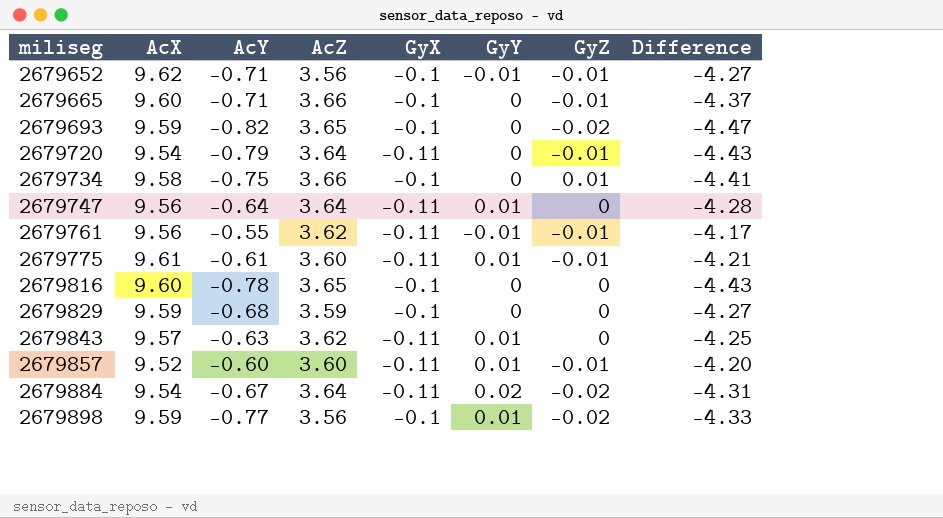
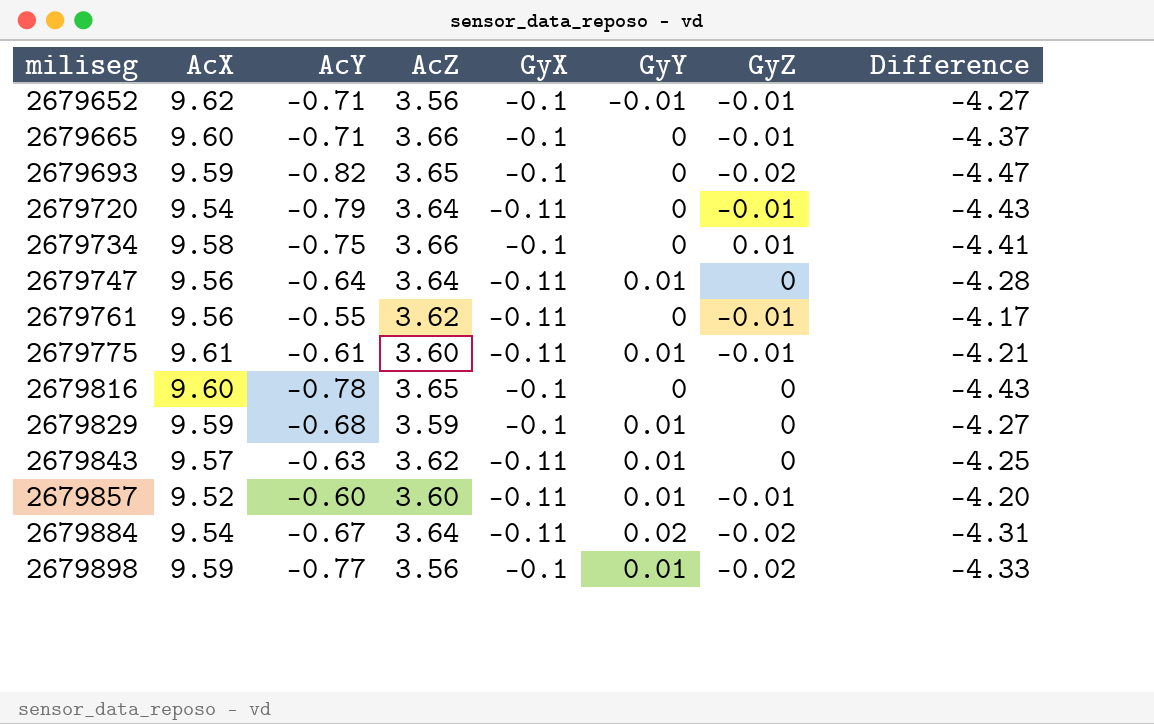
2679761 | GyY: -0.01 -> 0
2679829 | GyY: 0 -> 0.01

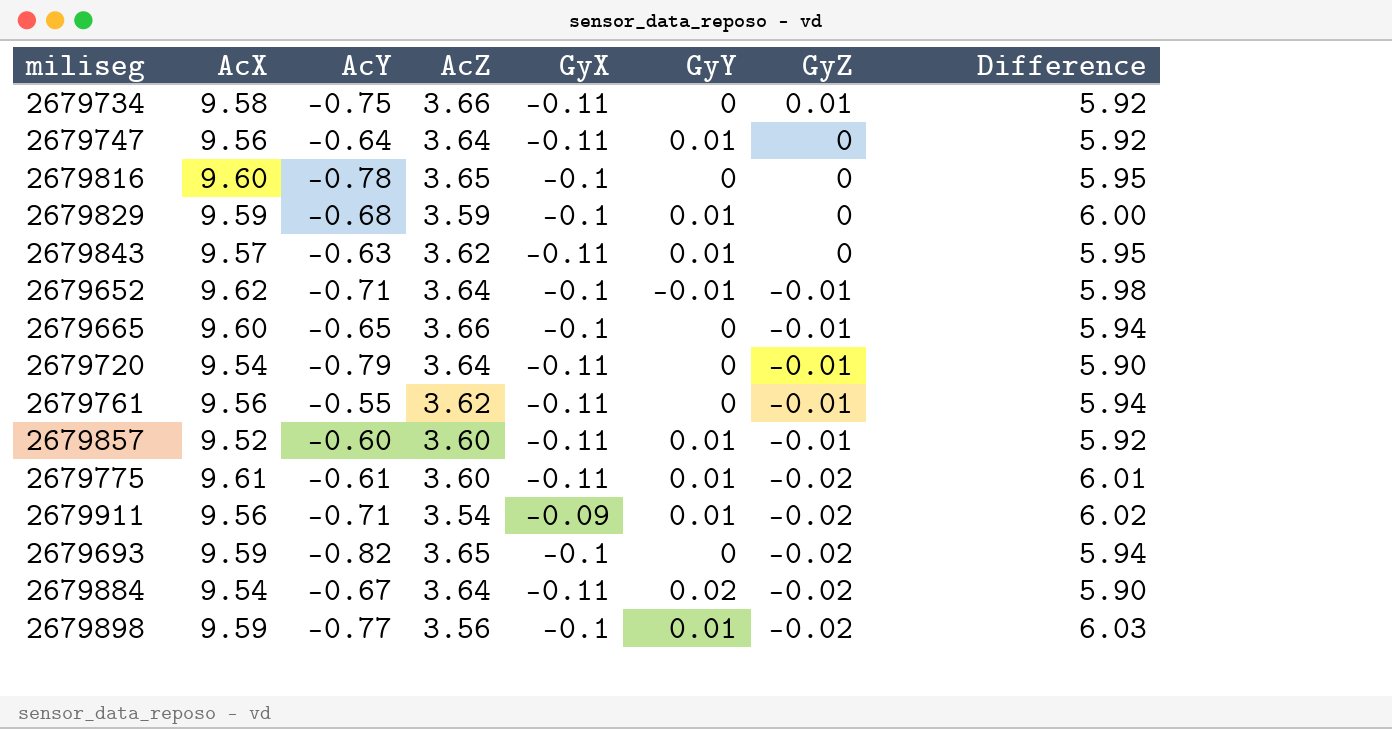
row order: miliseg ascending -> GyZ descending
column Difference | formula: [AcY] - [AcZ] -> [AcX] - [AcZ]
2679734 | GyX: -0.1 -> -0.11
2679652 | AcZ: 3.56 -> 3.64
2679665 | AcY: -0.71 -> -0.65
2679775 | GyZ: -0.01 -> -0.02
row 2679911: none -> 9.56 | -0.71 | 3.54 | -0.09 | 0.01 | -0.02 | 6.02

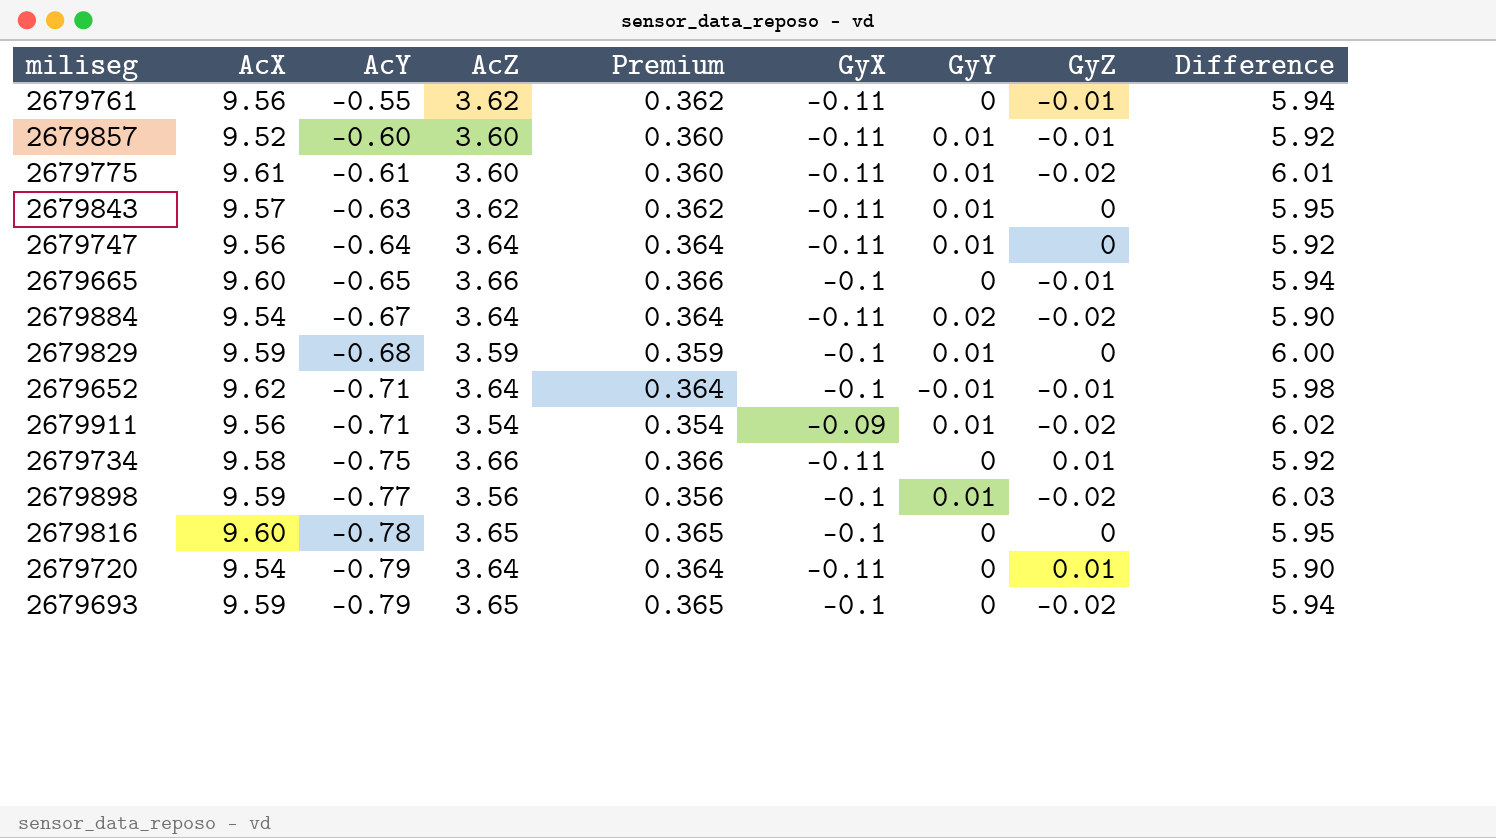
row order: GyZ descending -> AcY descending
column Premium | formula: none -> [AcZ] * 0.1
2679720 | GyZ: -0.01 -> 0.01
2679693 | AcY: -0.82 -> -0.79

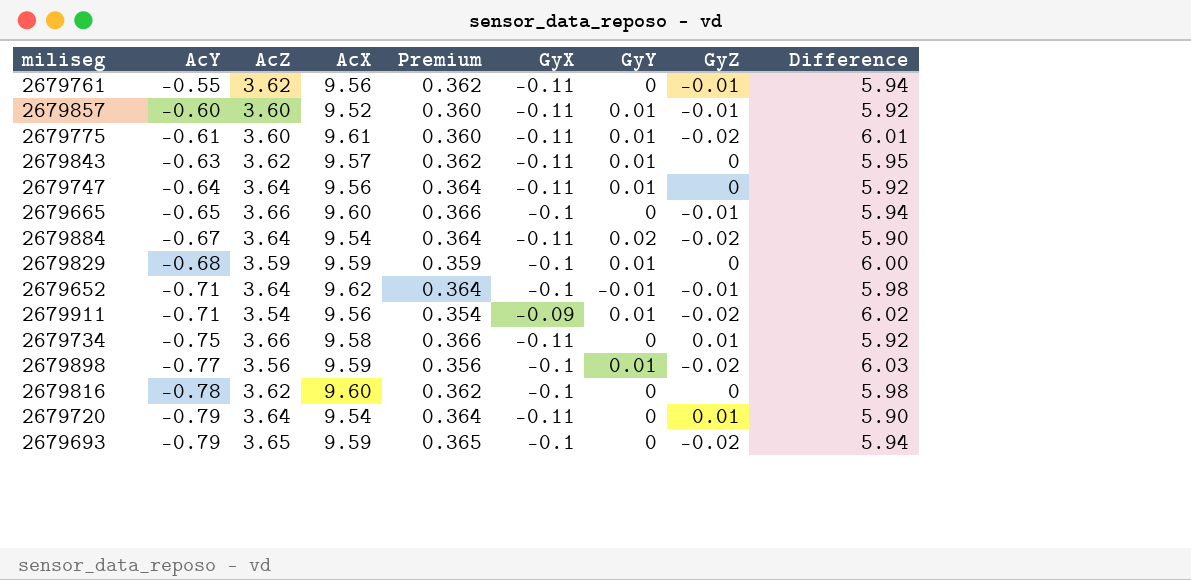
column AcX | position: 2 -> 4
2679816 | AcZ: 3.65 -> 3.62
2679816 | Premium: 0.365 -> 0.362
2679816 | Difference: 5.95 -> 5.98

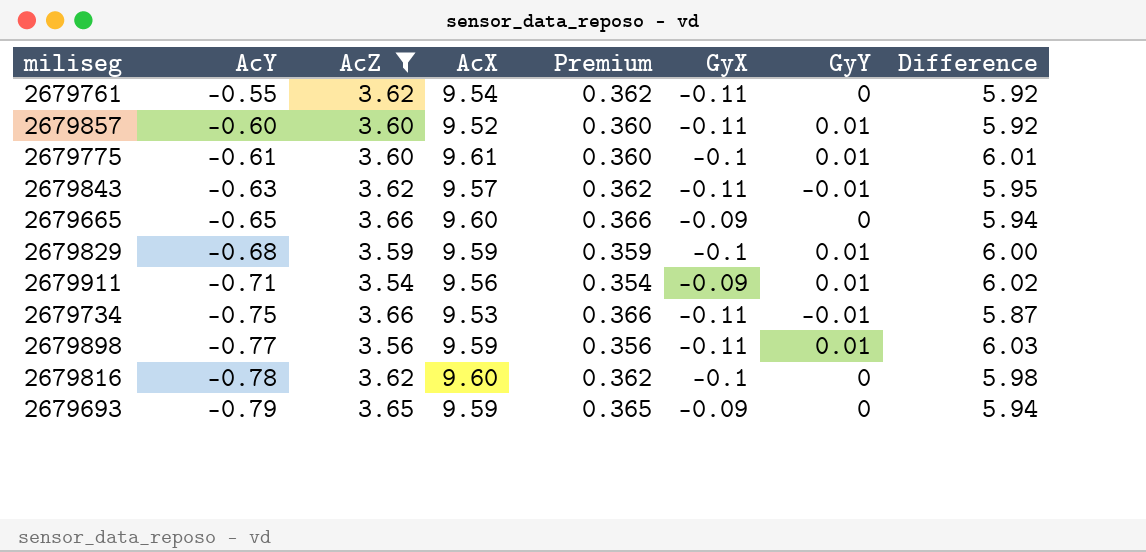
filter: none -> AcZ != 3.64
column GyZ | position: 8 -> none
2679761 | AcX: 9.56 -> 9.54
2679761 | Difference: 5.94 -> 5.92
2679775 | GyX: -0.11 -> -0.1
2679843 | GyY: 0.01 -> -0.01
2679665 | GyX: -0.1 -> -0.09
2679734 | AcX: 9.58 -> 9.53
2679734 | GyY: 0 -> -0.01
2679734 | Difference: 5.92 -> 5.87
2679898 | GyX: -0.1 -> -0.11
2679693 | GyX: -0.1 -> -0.09

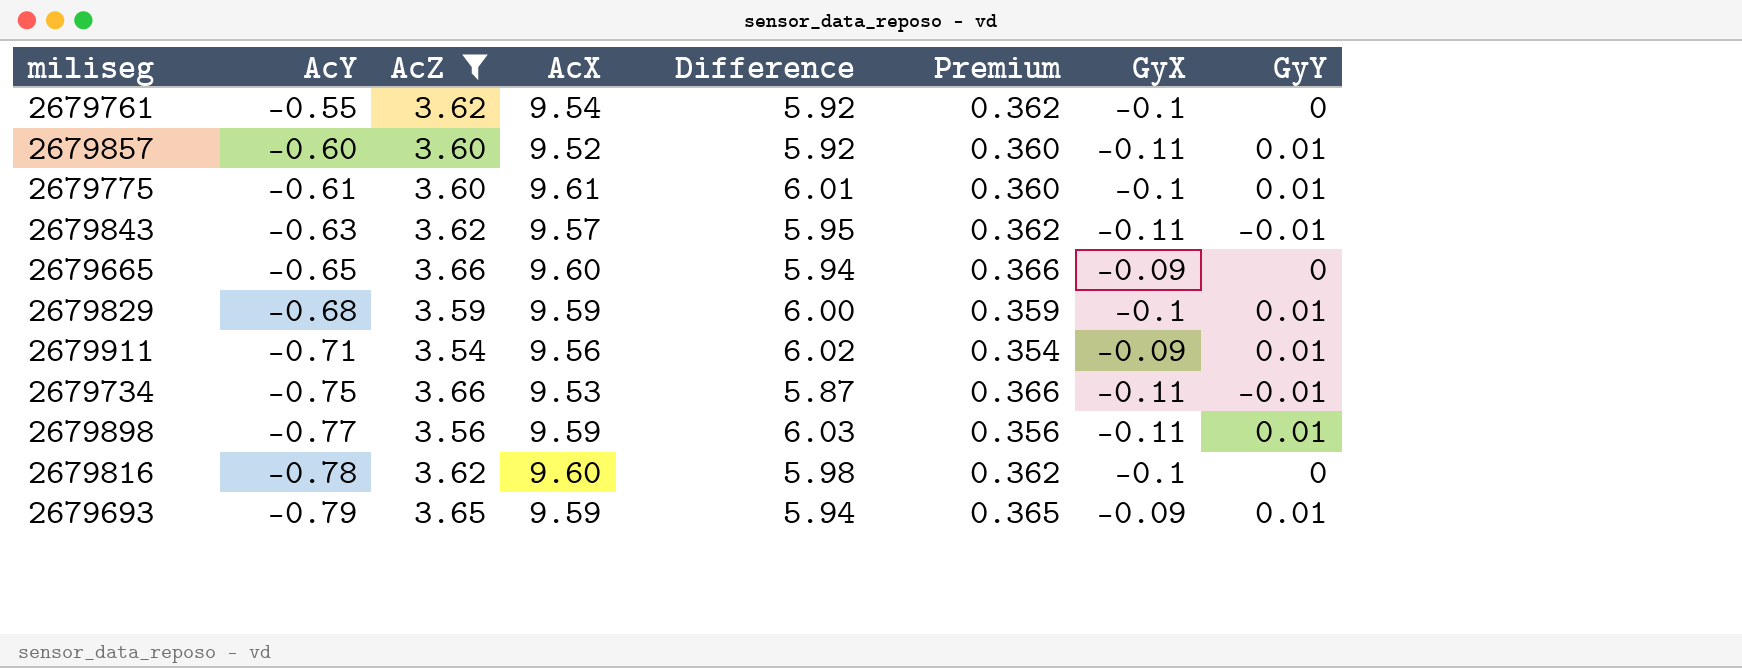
column Difference | position: 8 -> 5
2679761 | GyX: -0.11 -> -0.1
2679693 | GyY: 0 -> 0.01

